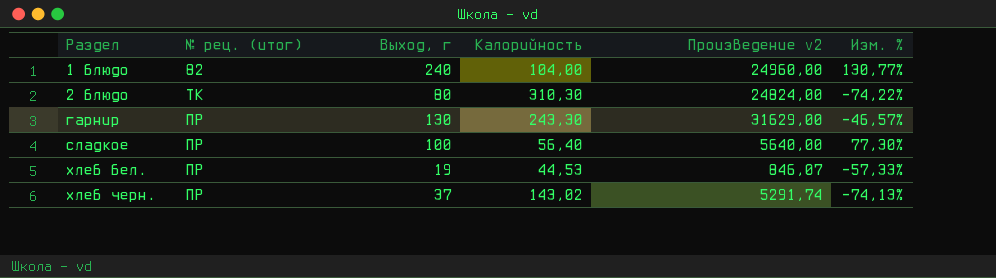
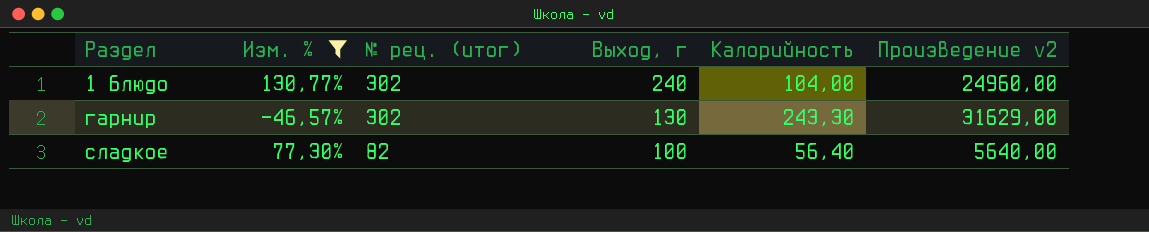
filter: none -> Изм. % >= -46,57%
column Изм. % | position: 6 -> 2
1 блюдо | № рец. (итог): 82 -> 302
гарнир | № рец. (итог): ПР -> 302
сладкое | № рец. (итог): ПР -> 82

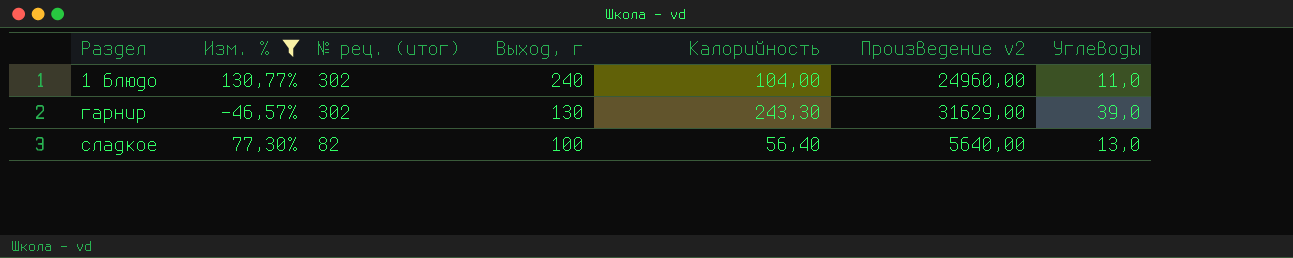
column Углеводы | position: none -> 7

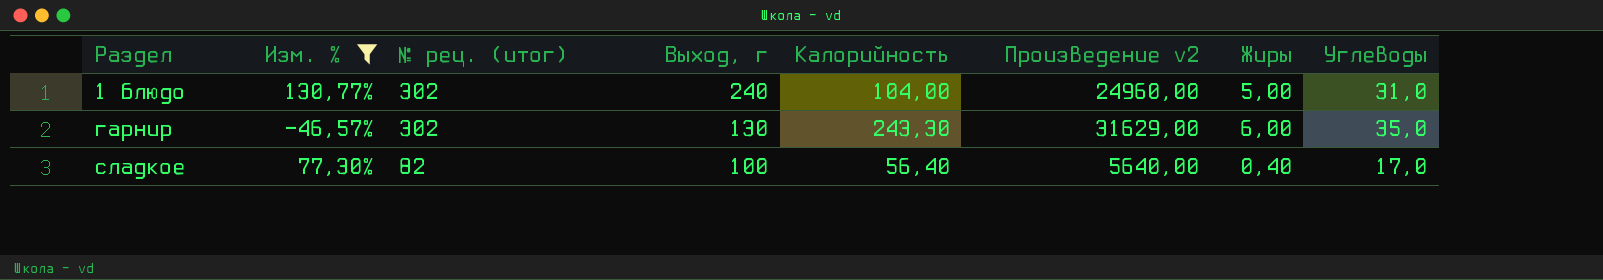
column Жиры | position: none -> 7
1 блюдо | Углеводы: 11,0 -> 31,0
гарнир | Углеводы: 39,0 -> 35,0
сладкое | Углеводы: 13,0 -> 17,0

